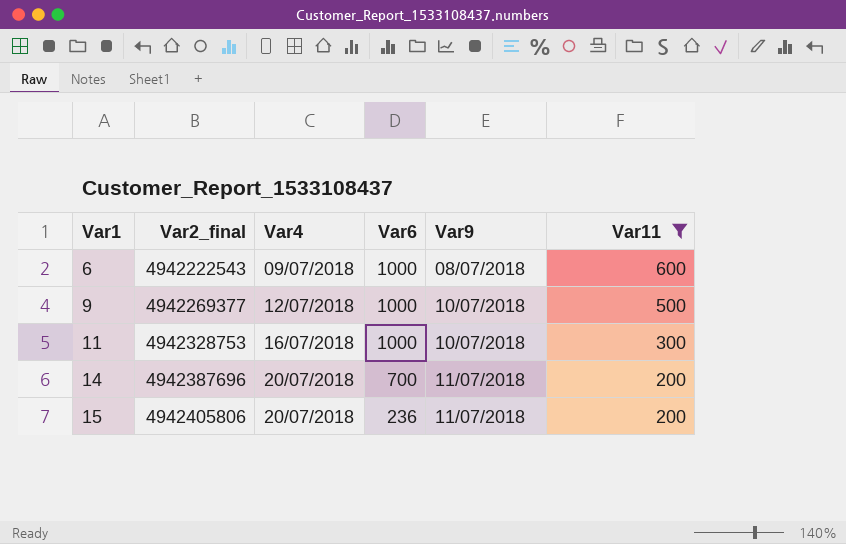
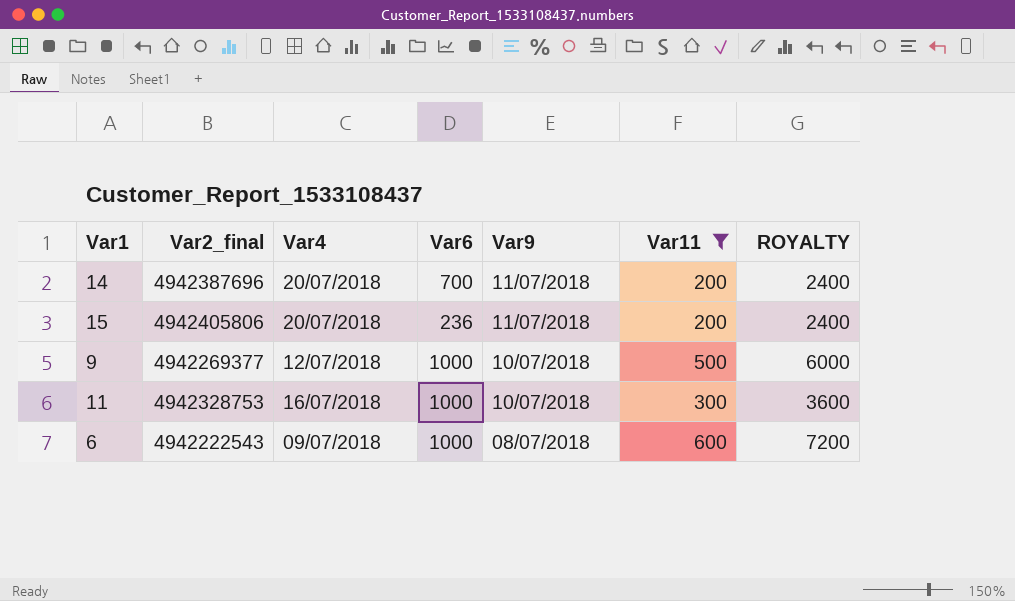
row order: Var1 ascending -> Var9 descending
column ROYALTY | formula: none -> [Var11] * 12

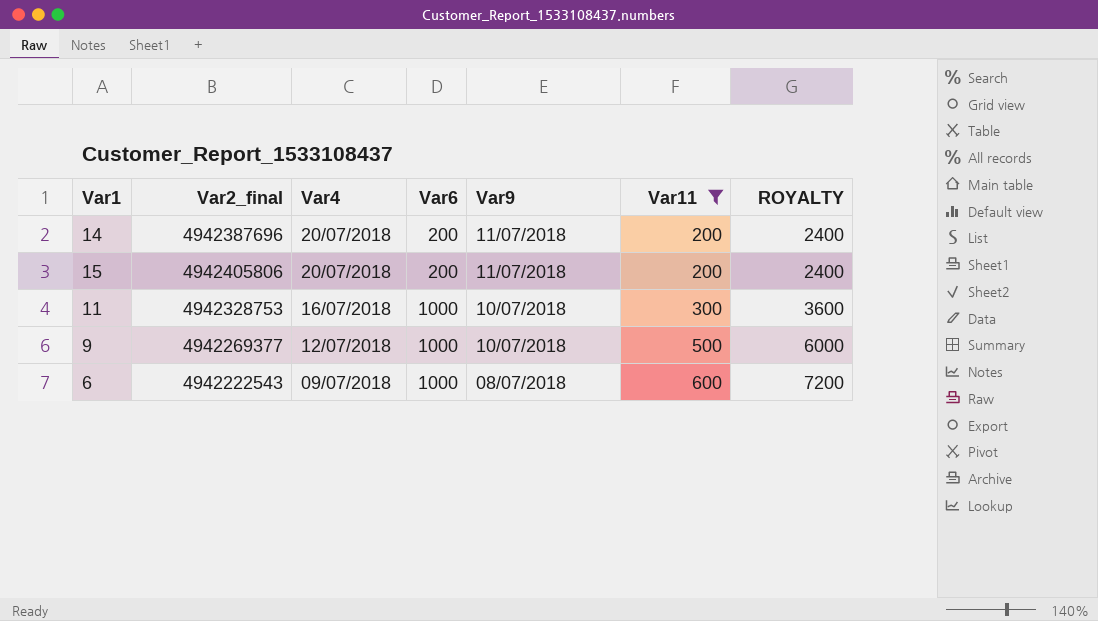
row order: Var9 descending -> Var4 descending
14 | Var6: 700 -> 200
15 | Var6: 236 -> 200

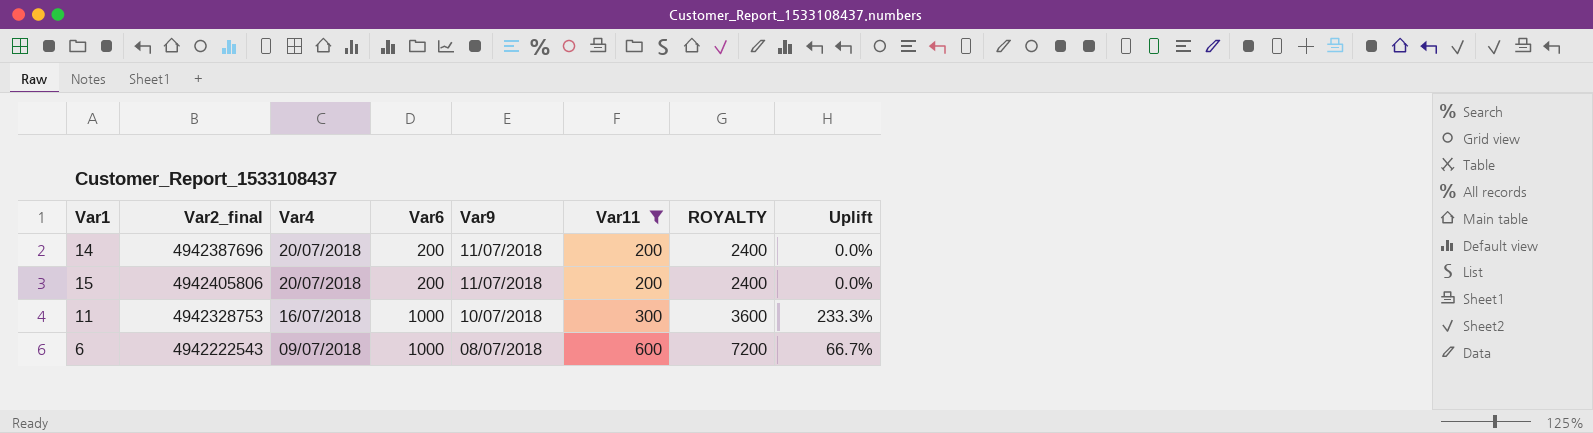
column Uplift | formula: none -> ([Var6] - [Var11]) / [Var11]
row 9: 4942269377 | 12/07/2018 | 1000 | 10/07/2018 | 500 | 6000 -> none

